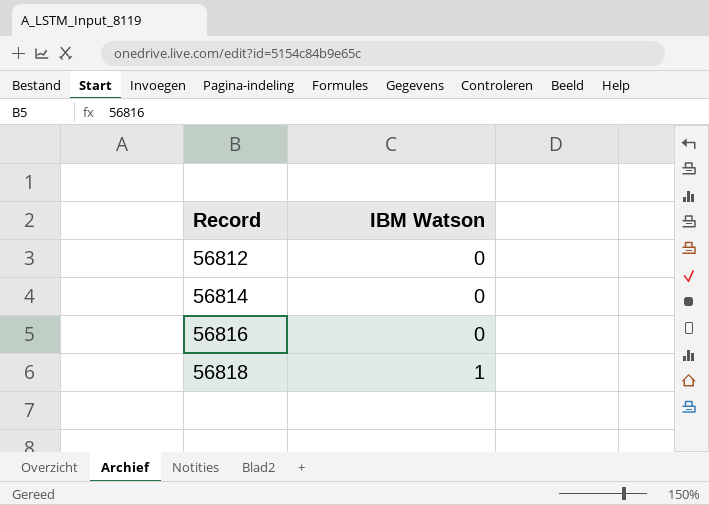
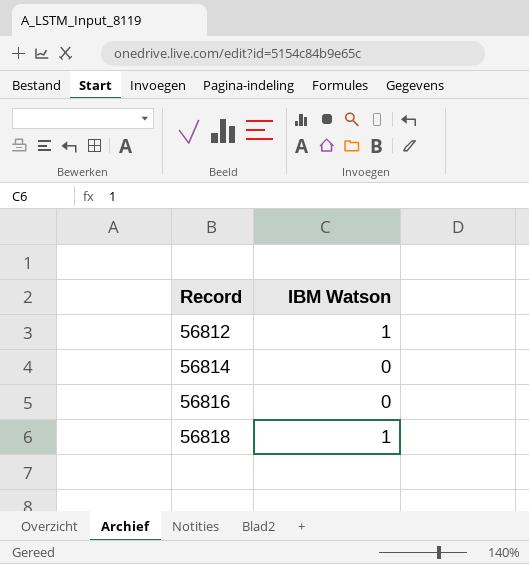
56812 | IBM Watson: 0 -> 1

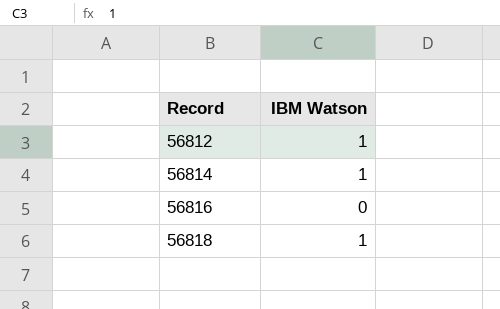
56814 | IBM Watson: 0 -> 1

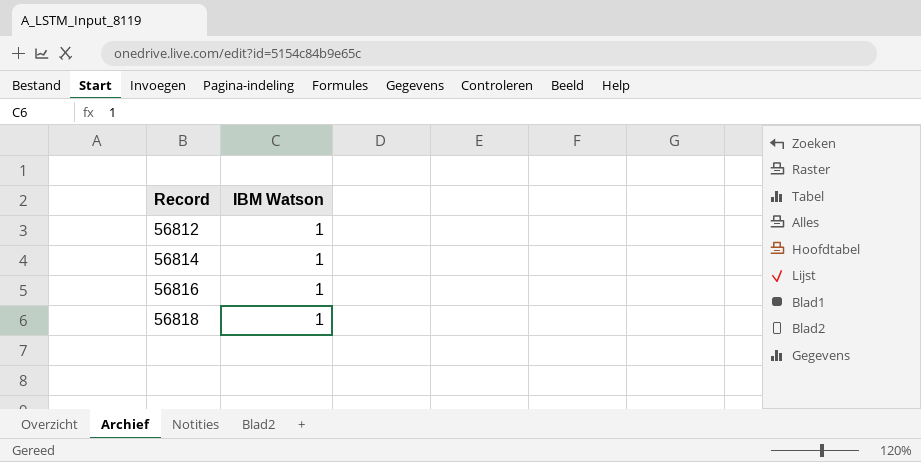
56816 | IBM Watson: 0 -> 1

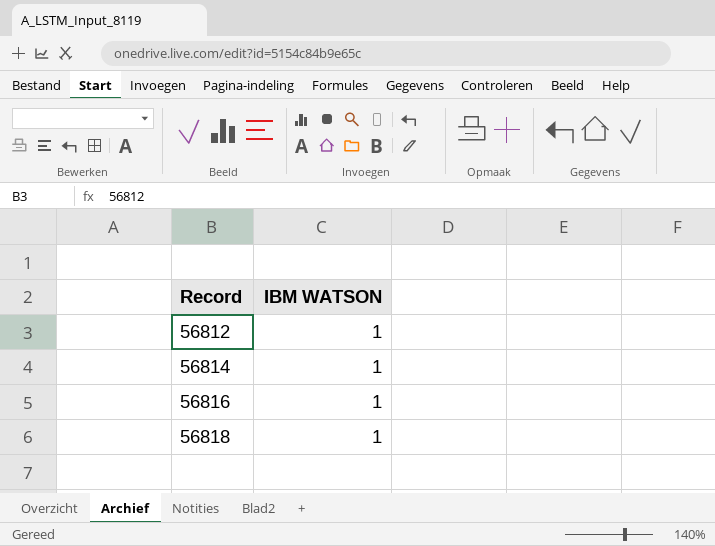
column name: IBM Watson -> IBM WATSON

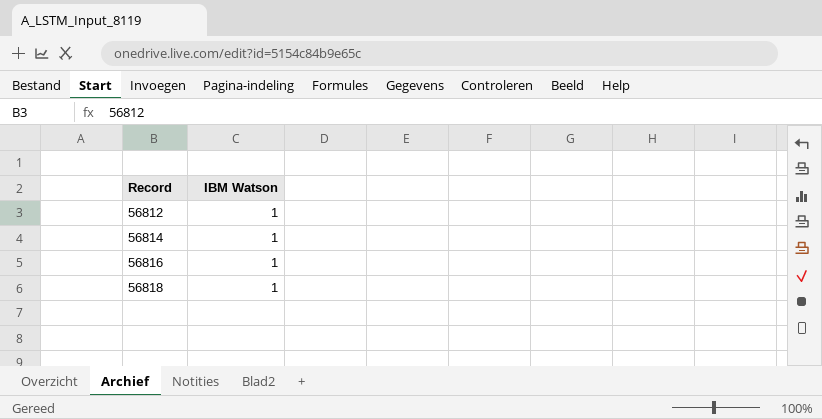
column name: IBM WATSON -> IBM Watson

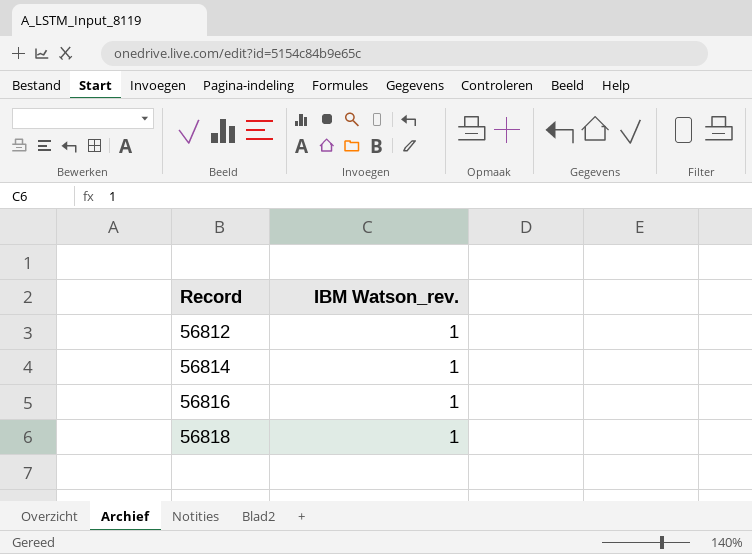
column name: IBM Watson -> IBM Watson_rev.

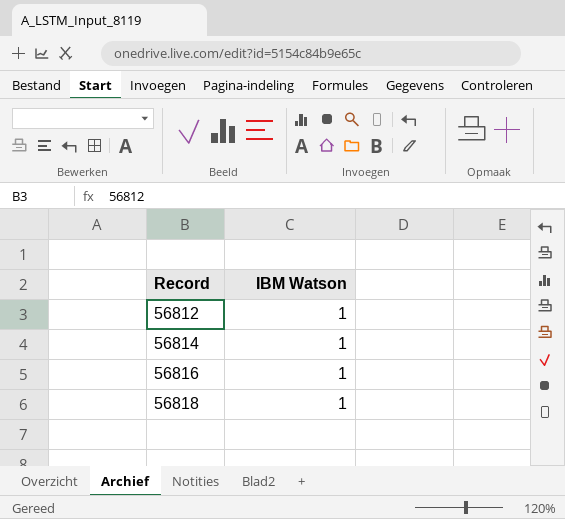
column name: IBM Watson_rev. -> IBM Watson

